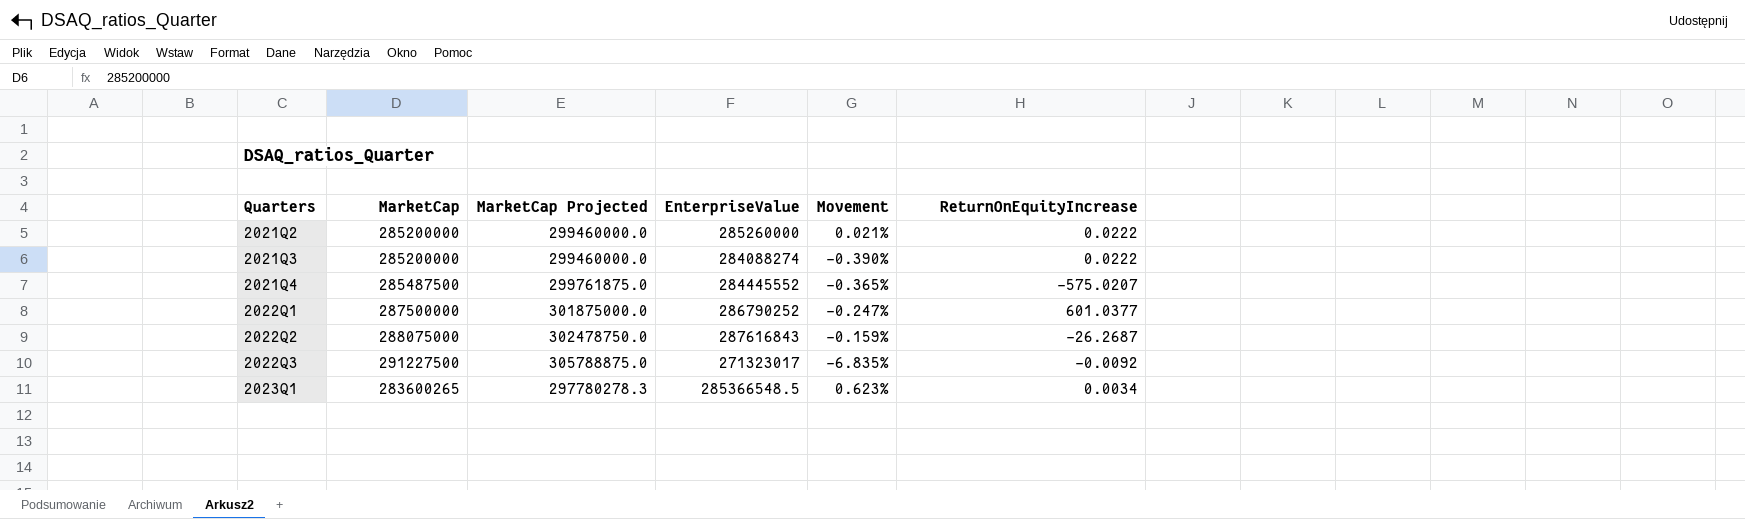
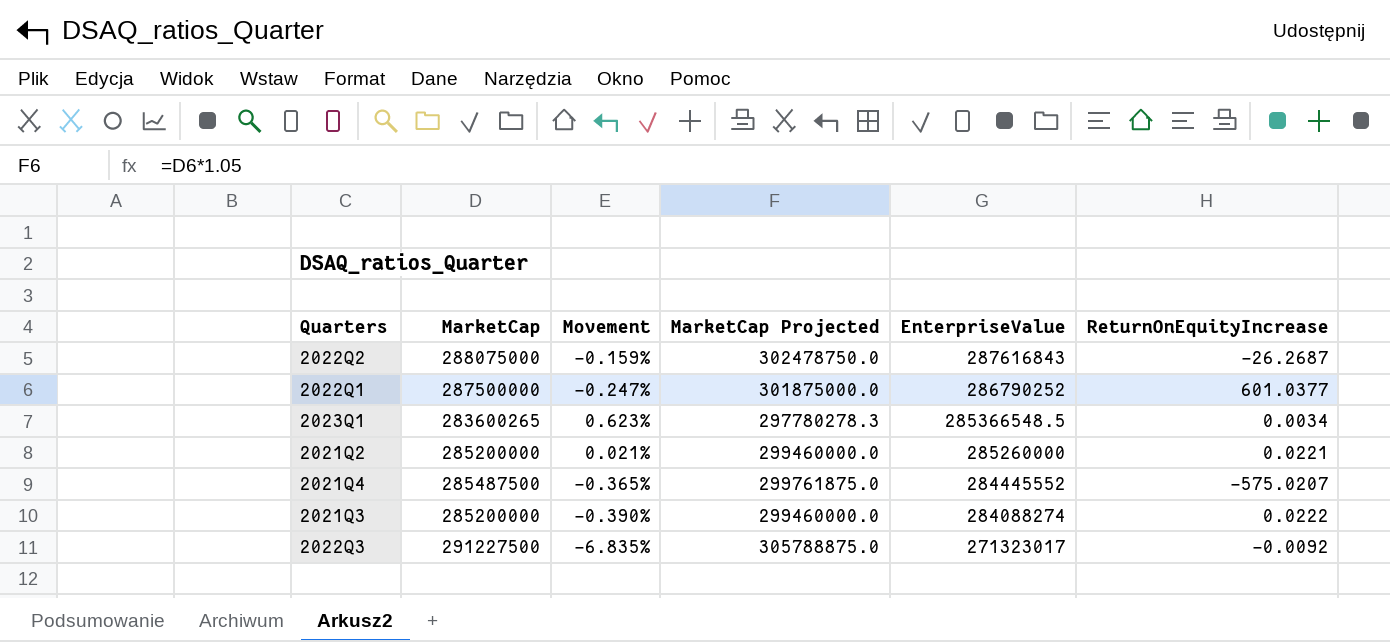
row order: Quarters ascending -> EnterpriseValue descending
column Movement | position: 5 -> 3
2021Q2 | ReturnOnEquityIncrease: 0.0222 -> 0.0221

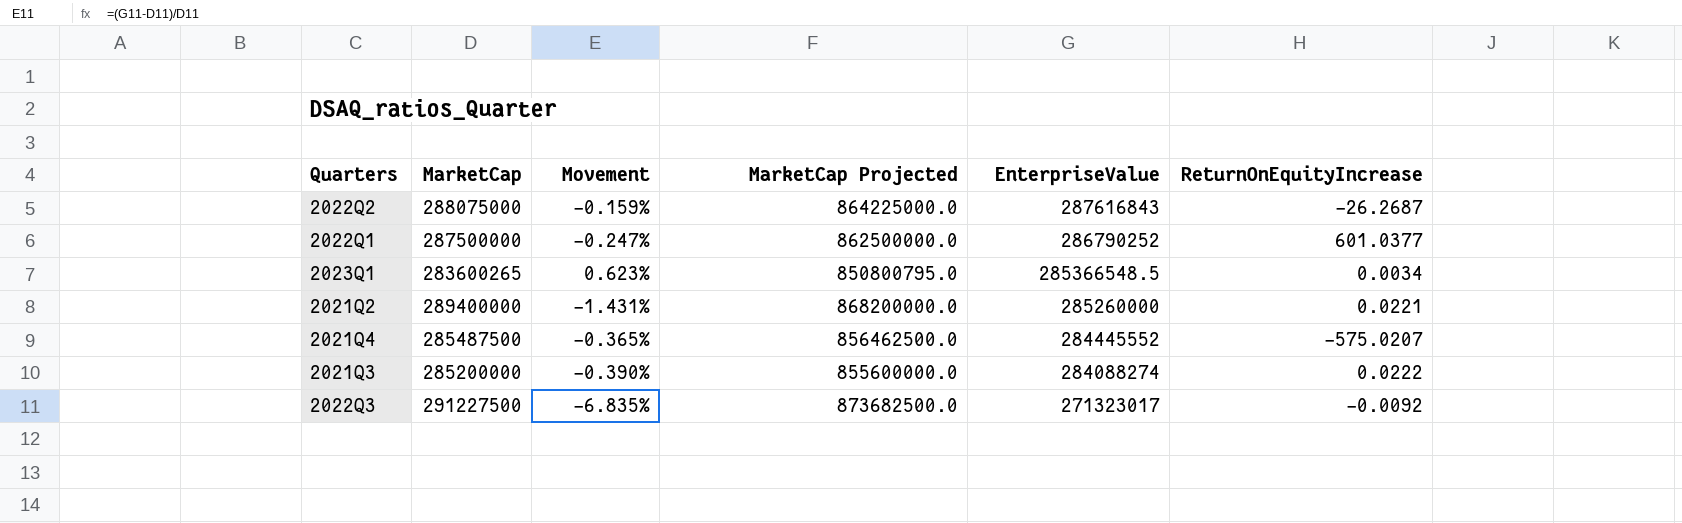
column MarketCap Projected | formula: [MarketCap] * 1.05 -> [MarketCap] * 3
2021Q2 | MarketCap: 285200000 -> 289400000
2021Q2 | Movement: 0.021% -> -1.431%

